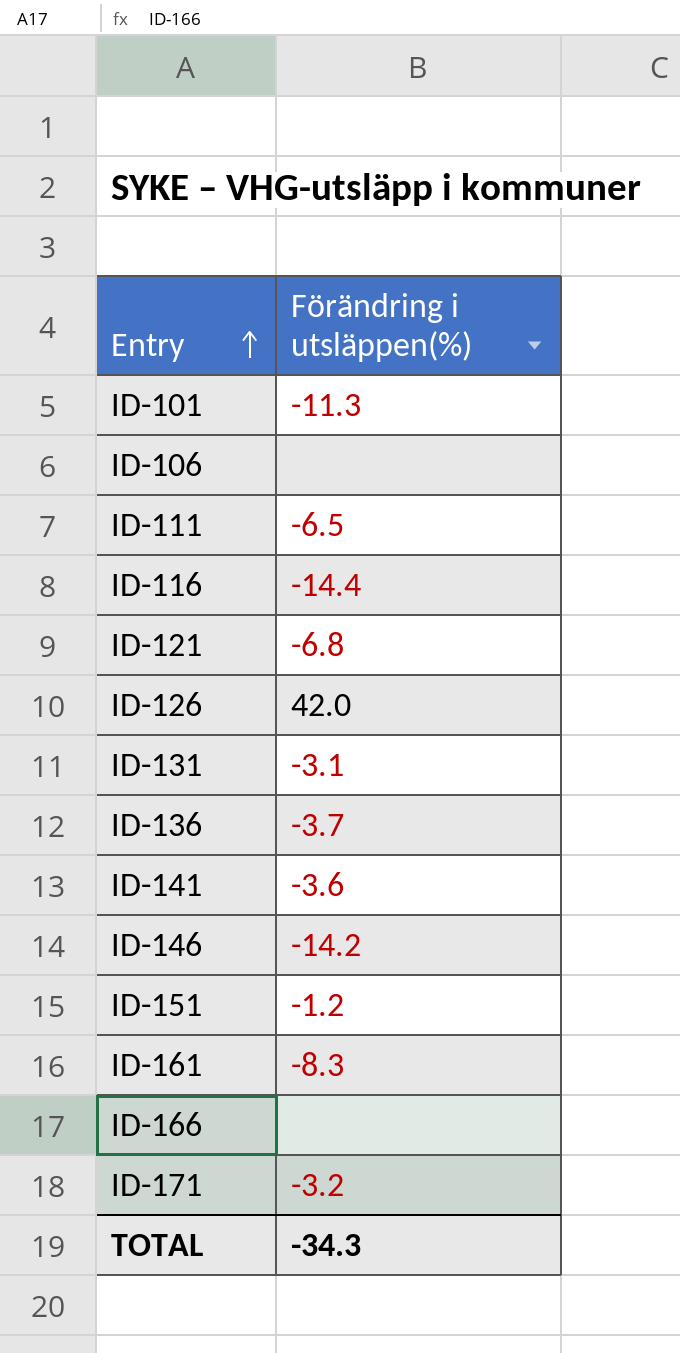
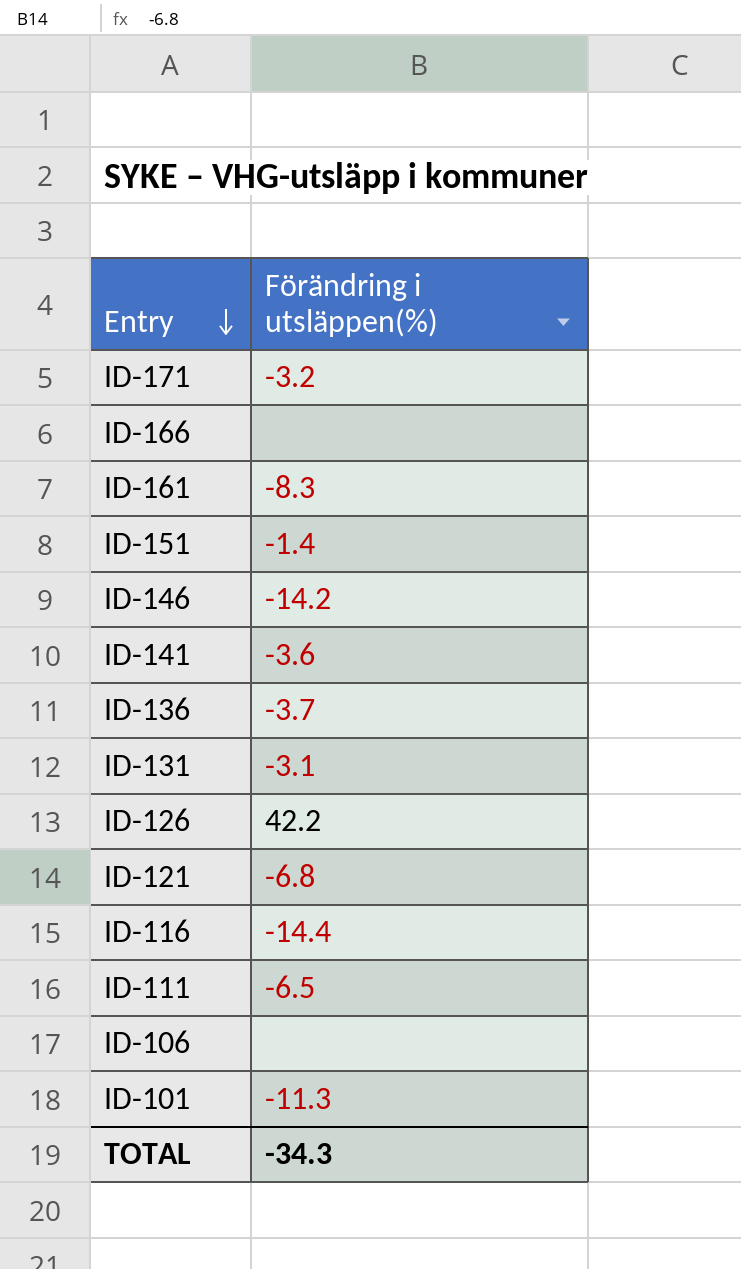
row order: Entry ascending -> Entry descending
ID-151 | Förändring i utsläppen(%): -1.2 -> -1.4
ID-126 | Förändring i utsläppen(%): 42.0 -> 42.2

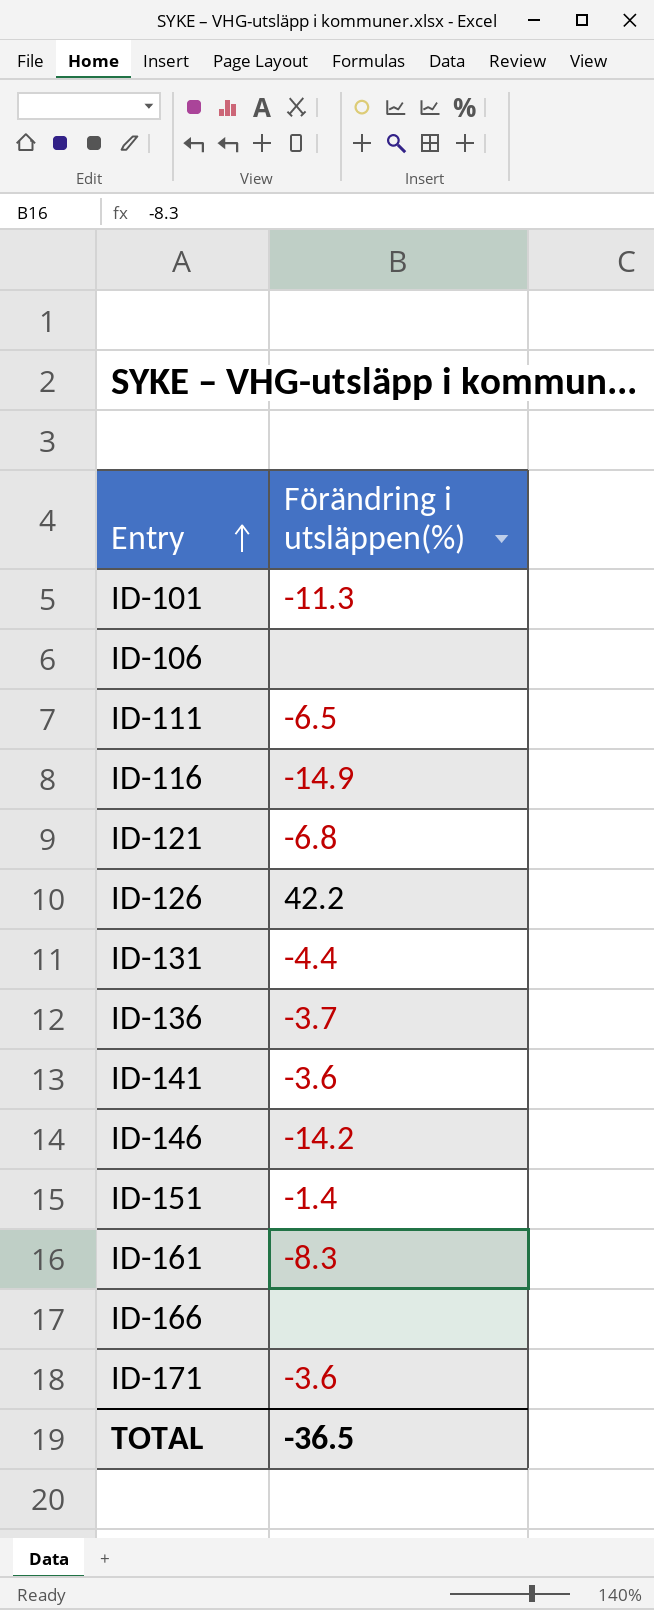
row order: Entry descending -> Entry ascending
ID-116 | Förändring i utsläppen(%): -14.4 -> -14.9
ID-131 | Förändring i utsläppen(%): -3.1 -> -4.4
ID-171 | Förändring i utsläppen(%): -3.2 -> -3.6
TOTAL | Förändring i utsläppen(%): -34.3 -> -36.5

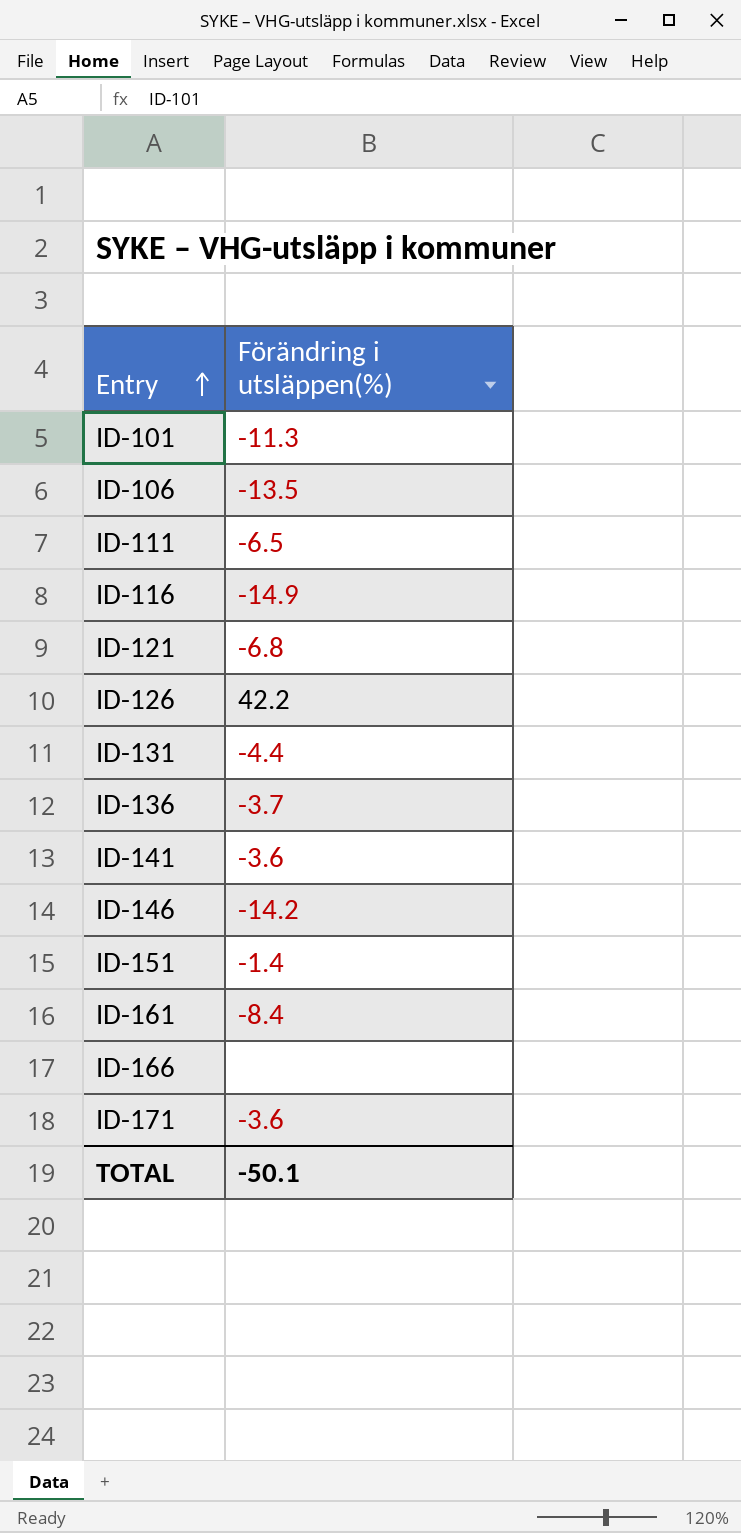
ID-106 | Förändring i utsläppen(%): none -> -13.5
ID-161 | Förändring i utsläppen(%): -8.3 -> -8.4
TOTAL | Förändring i utsläppen(%): -36.5 -> -50.1

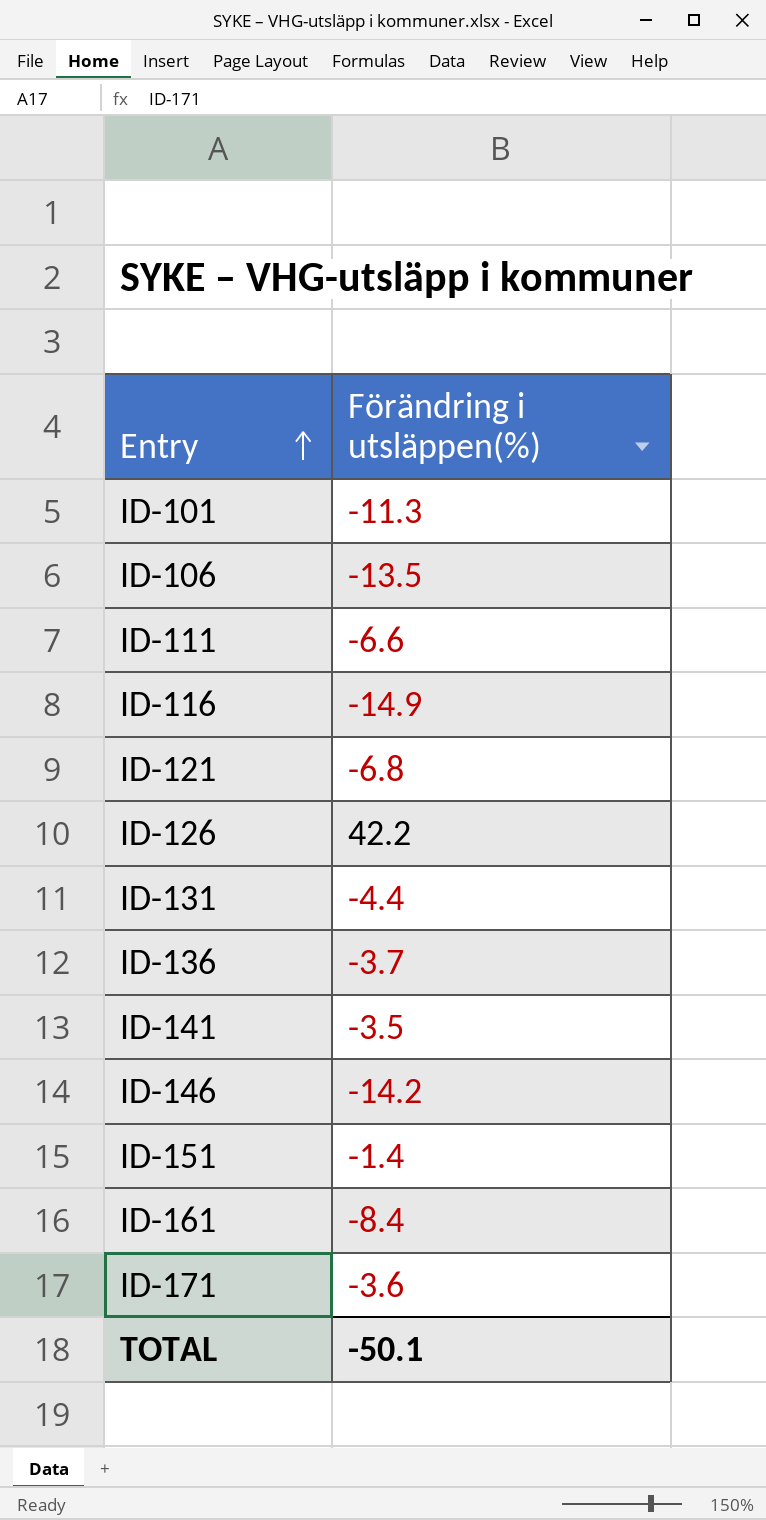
row ID-166: none -> none
ID-111 | Förändring i utsläppen(%): -6.5 -> -6.6
ID-141 | Förändring i utsläppen(%): -3.6 -> -3.5

